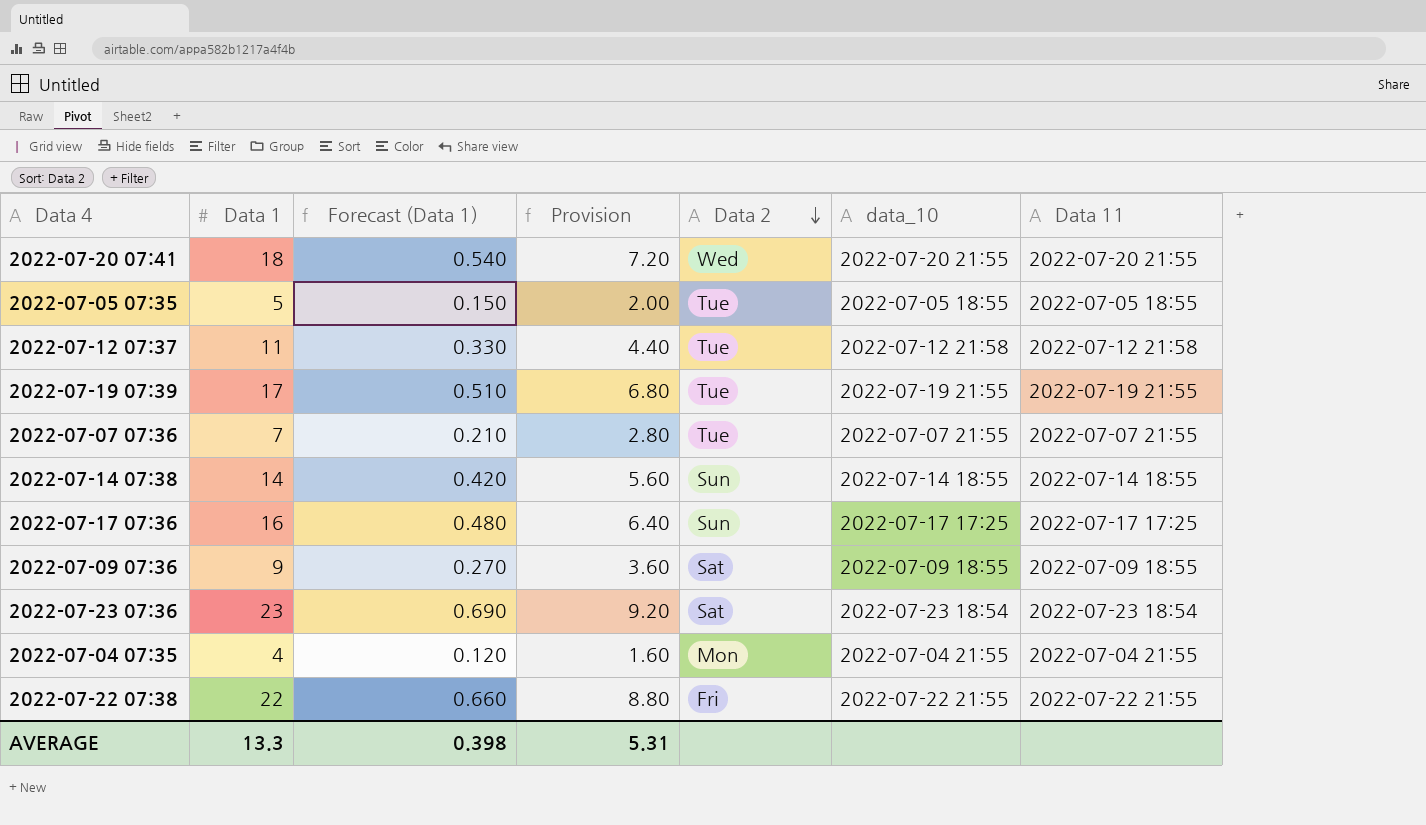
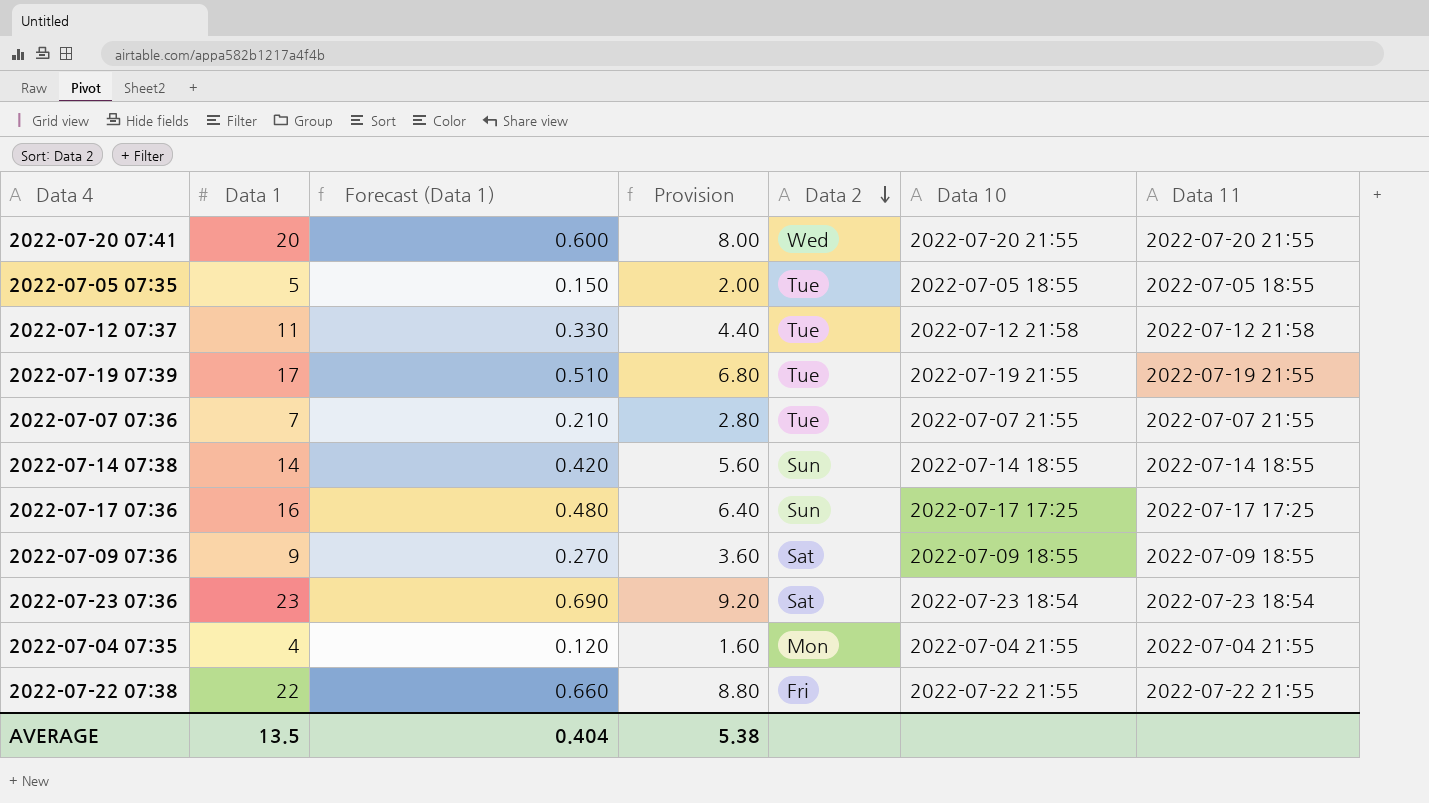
column name: data_10 -> Data 10
2022-07-20 07:41 | Data 1: 18 -> 20
2022-07-20 07:41 | Forecast (Data 1): 0.540 -> 0.600
2022-07-20 07:41 | Provision: 7.20 -> 8.00
AVERAGE | Data 1: 13.3 -> 13.5
AVERAGE | Forecast (Data 1): 0.398 -> 0.404
AVERAGE | Provision: 5.31 -> 5.38

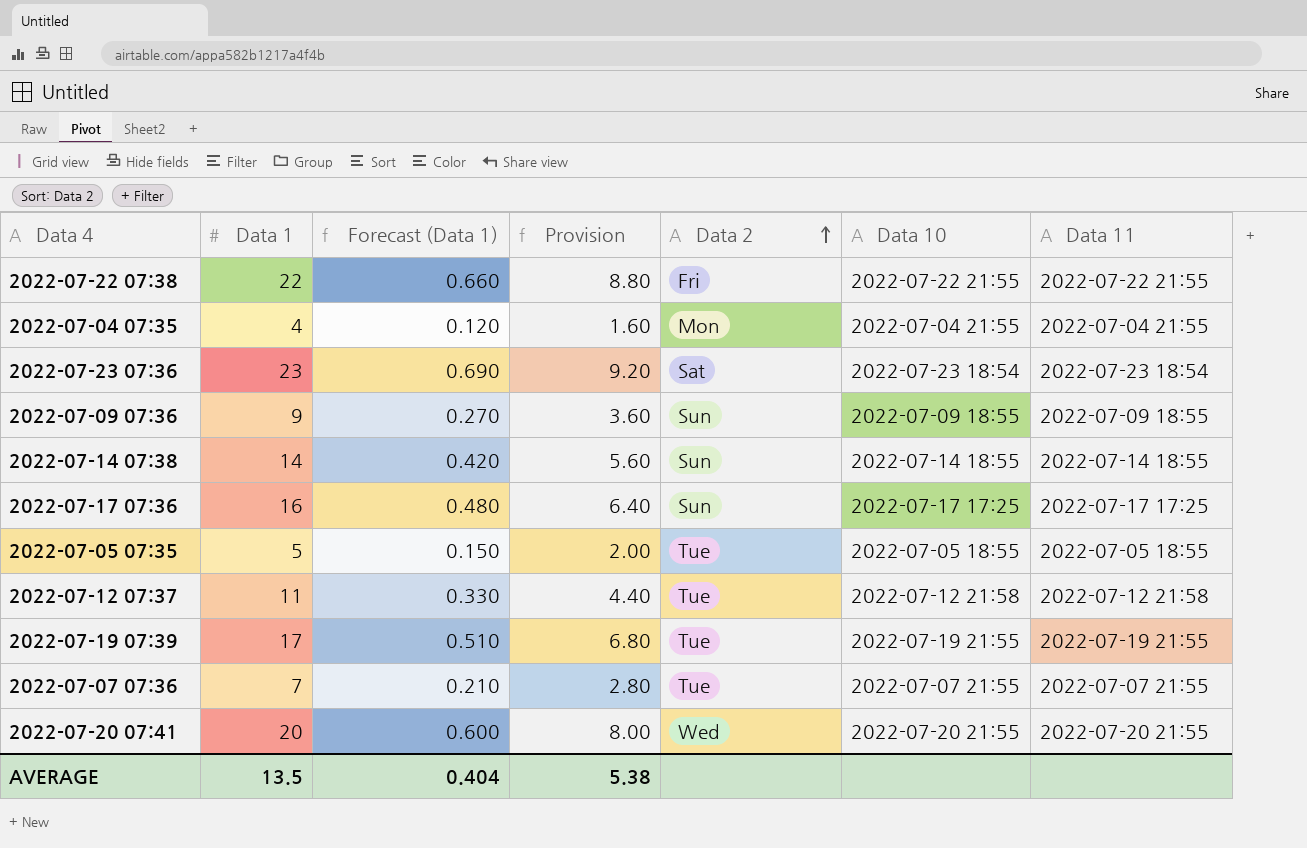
row order: Data 2 descending -> Data 2 ascending
2022-07-09 07:36 | Data 2: Sat -> Sun

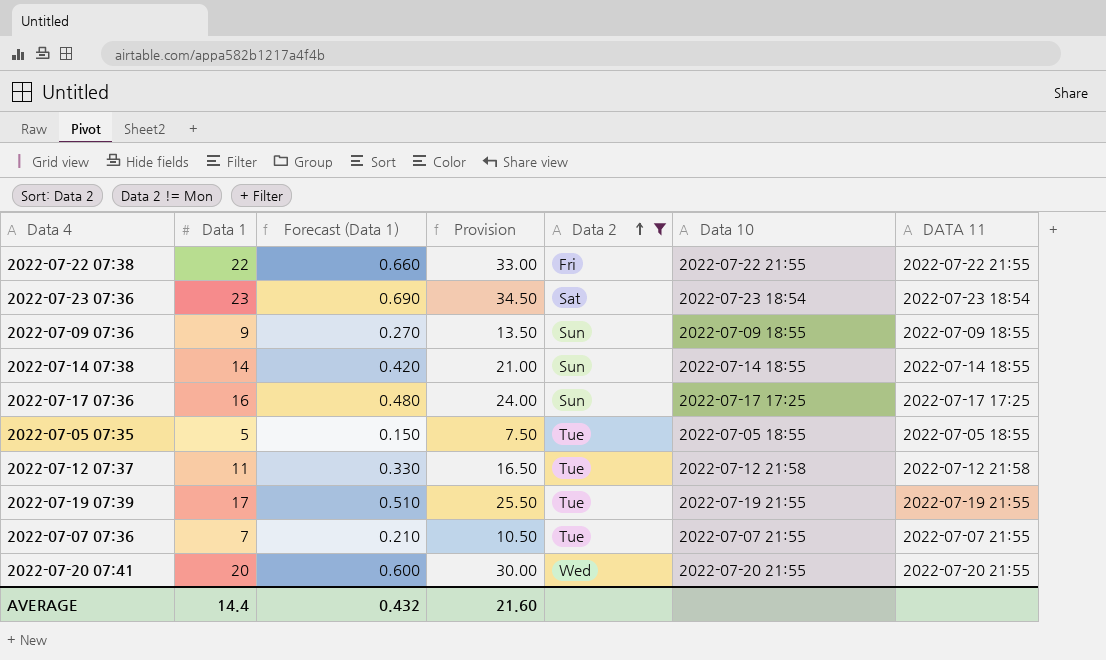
filter: none -> Data 2 != Mon
column Provision | formula: [Data 1] * 0.4 -> [Data 1] * 1.5
column name: Data 11 -> DATA 11
AVERAGE | Data 1: 13.5 -> 14.4
AVERAGE | Forecast (Data 1): 0.404 -> 0.432
AVERAGE | Provision: 5.38 -> 21.60

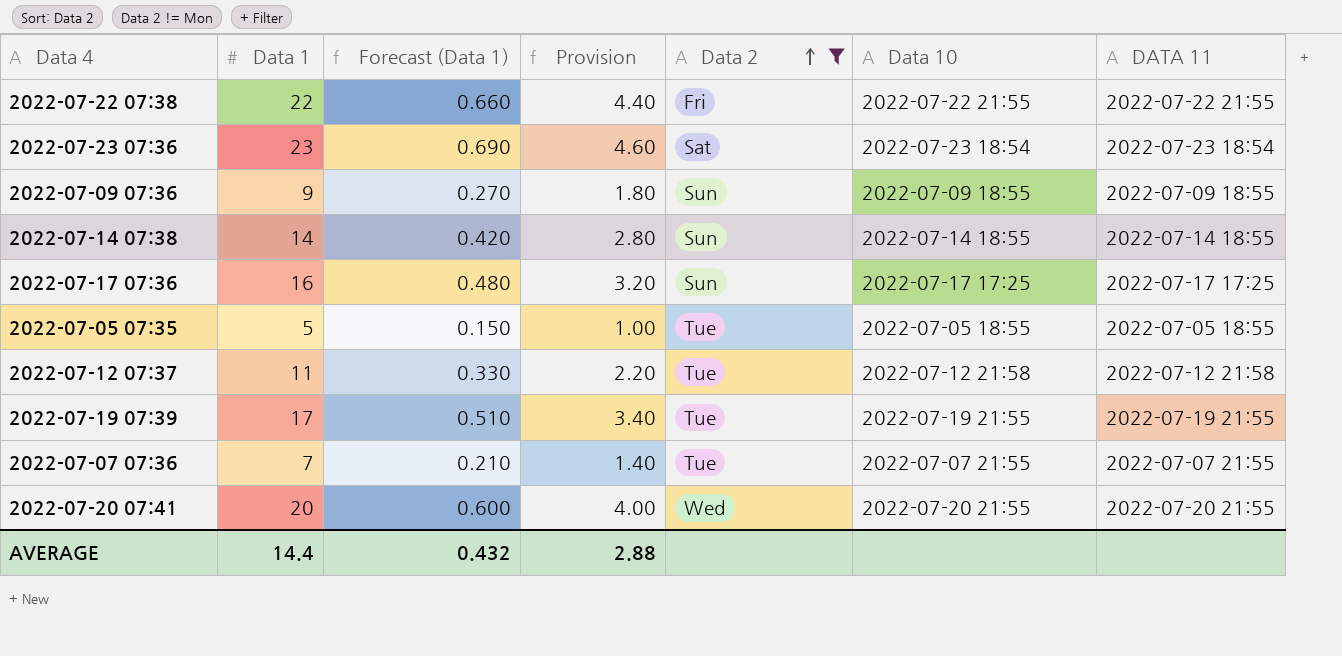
column Provision | formula: [Data 1] * 1.5 -> [Data 1] * 0.2
AVERAGE | Provision: 21.60 -> 2.88

